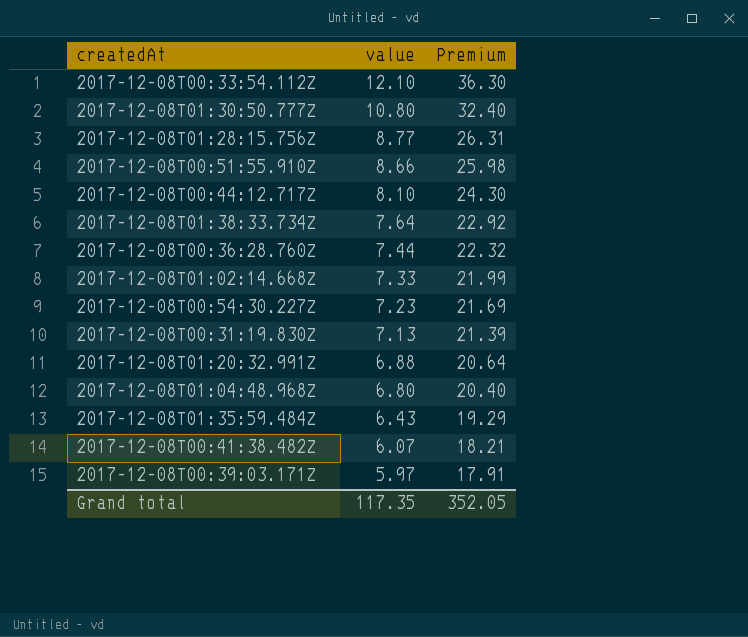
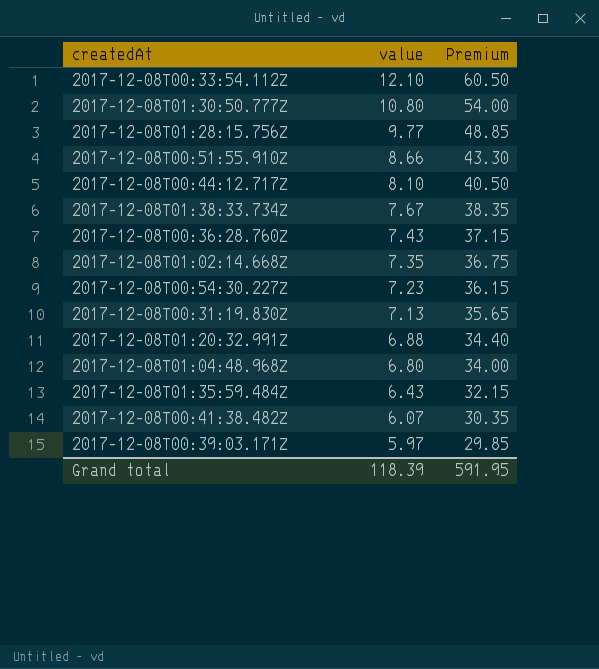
column Premium | formula: [value] * 3 -> [value] * 5
2017-12-08T01:28:15.756Z | value: 8.77 -> 9.77
2017-12-08T01:38:33.734Z | value: 7.64 -> 7.67
2017-12-08T00:36:28.760Z | value: 7.44 -> 7.43
2017-12-08T01:02:14.668Z | value: 7.33 -> 7.35
Grand total | value: 117.35 -> 118.39
Grand total | Premium: 352.05 -> 591.95

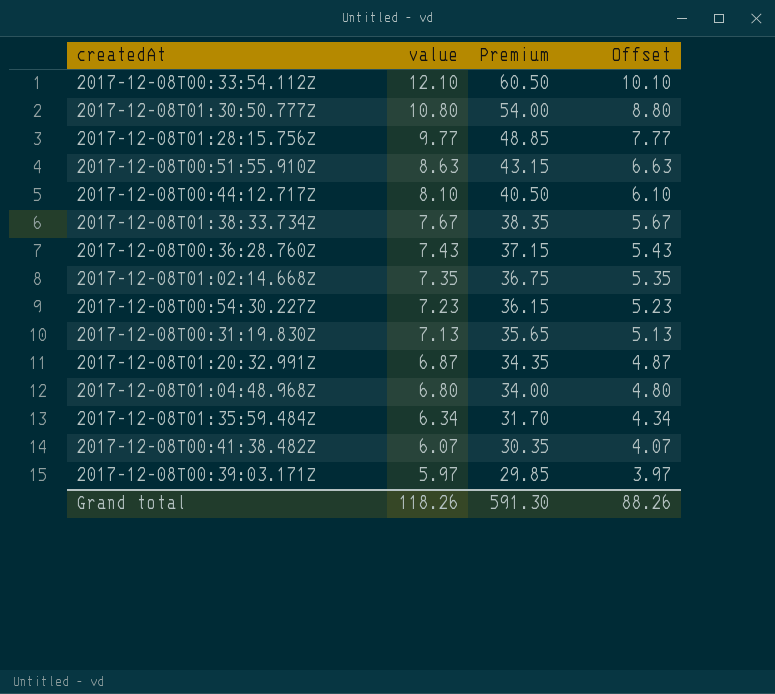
column Offset | formula: none -> [value] - 2
2017-12-08T00:51:55.910Z | value: 8.66 -> 8.63
2017-12-08T00:51:55.910Z | Premium: 43.30 -> 43.15
2017-12-08T01:20:32.991Z | value: 6.88 -> 6.87
2017-12-08T01:20:32.991Z | Premium: 34.40 -> 34.35
2017-12-08T01:35:59.484Z | value: 6.43 -> 6.34
2017-12-08T01:35:59.484Z | Premium: 32.15 -> 31.70
Grand total | value: 118.39 -> 118.26
Grand total | Premium: 591.95 -> 591.30

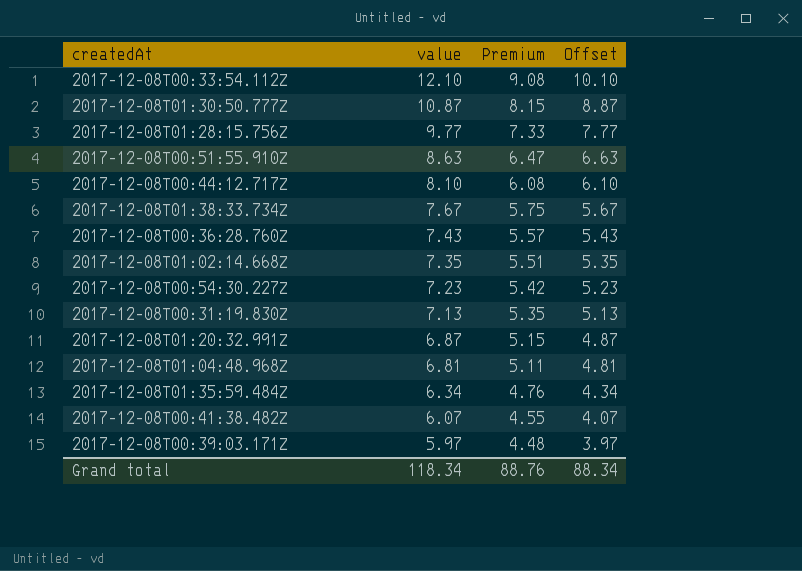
column Premium | formula: [value] * 5 -> [value] * 0.75
2017-12-08T01:30:50.777Z | value: 10.80 -> 10.87
2017-12-08T01:30:50.777Z | Offset: 8.80 -> 8.87
2017-12-08T01:04:48.968Z | value: 6.80 -> 6.81
2017-12-08T01:04:48.968Z | Offset: 4.80 -> 4.81
Grand total | value: 118.26 -> 118.34
Grand total | Premium: 591.30 -> 88.76
Grand total | Offset: 88.26 -> 88.34

